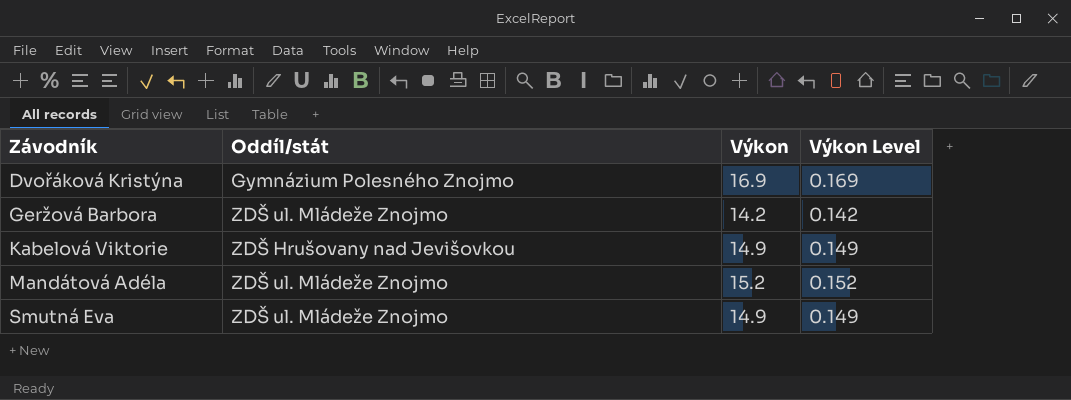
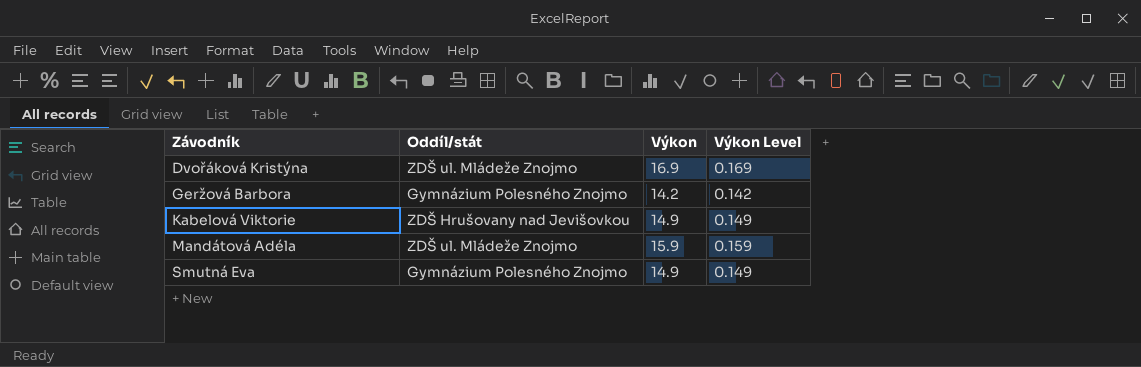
Dvořáková Kristýna | Oddíl/stát: Gymnázium Polesného Znojmo -> ZDŠ ul. Mládeže Znojmo
Geržová Barbora | Oddíl/stát: ZDŠ ul. Mládeže Znojmo -> Gymnázium Polesného Znojmo
Mandátová Adéla | Výkon: 15.2 -> 15.9
Mandátová Adéla | Výkon Level: 0.152 -> 0.159
Smutná Eva | Oddíl/stát: ZDŠ ul. Mládeže Znojmo -> Gymnázium Polesného Znojmo

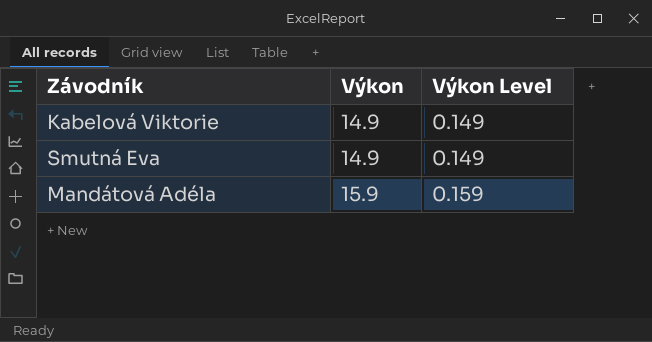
row order: Závodník ascending -> Výkon ascending
column Oddíl/stát | position: 2 -> none
row Dvořáková Kristýna: ZDŠ ul. Mládeže Znojmo | 16.9 | 0.169 -> none
row Geržová Barbora: Gymnázium Polesného Znojmo | 14.2 | 0.142 -> none

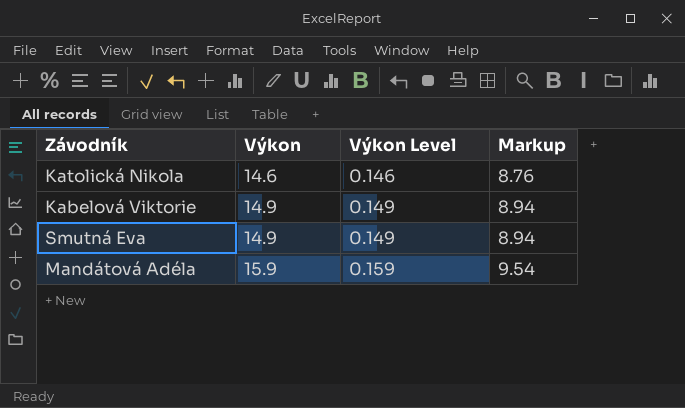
column Markup | formula: none -> [Výkon] * 0.6
row Katolická Nikola: none -> 14.6 | 0.146 | 8.76

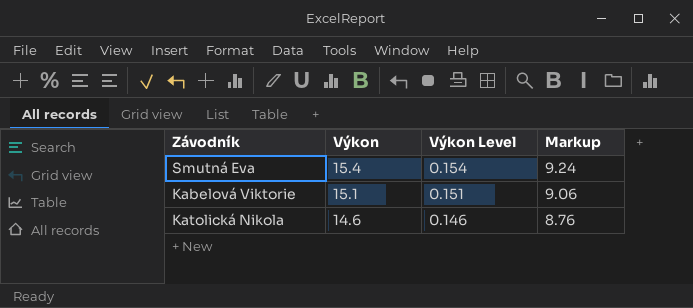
row order: Výkon ascending -> Výkon descending
row Mandátová Adéla: 15.9 | 0.159 | 9.54 -> none
Smutná Eva | Výkon: 14.9 -> 15.4
Smutná Eva | Výkon Level: 0.149 -> 0.154
Smutná Eva | Markup: 8.94 -> 9.24
Kabelová Viktorie | Výkon: 14.9 -> 15.1
Kabelová Viktorie | Výkon Level: 0.149 -> 0.151
Kabelová Viktorie | Markup: 8.94 -> 9.06

